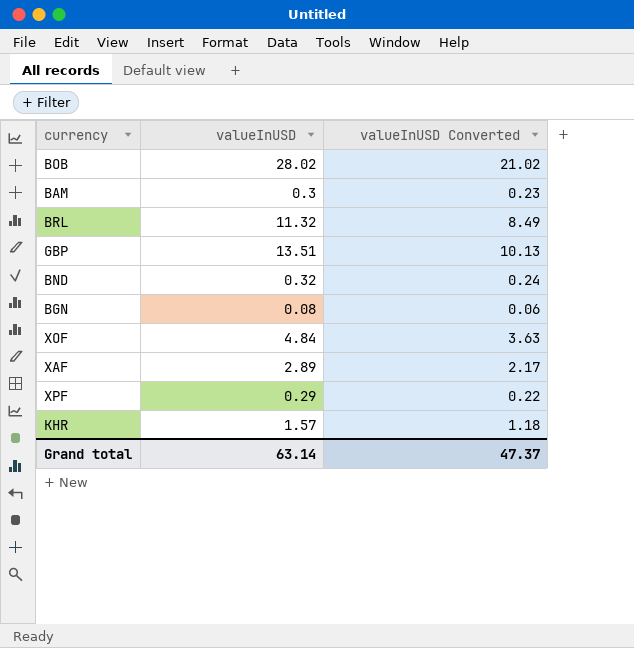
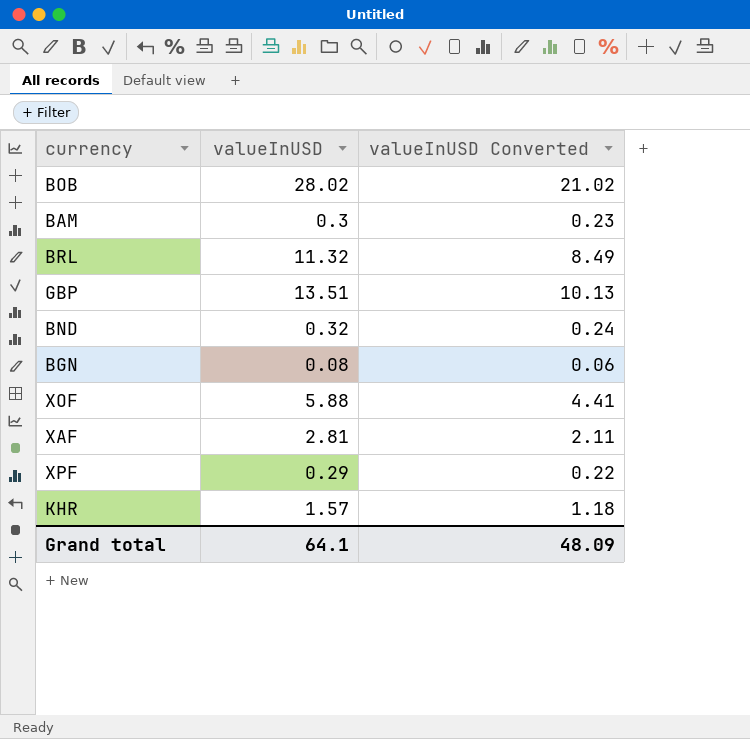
XOF | valueInUSD: 4.84 -> 5.88
XOF | valueInUSD Converted: 3.63 -> 4.41
XAF | valueInUSD: 2.89 -> 2.81
XAF | valueInUSD Converted: 2.17 -> 2.11
Grand total | valueInUSD: 63.14 -> 64.1
Grand total | valueInUSD Converted: 47.37 -> 48.09

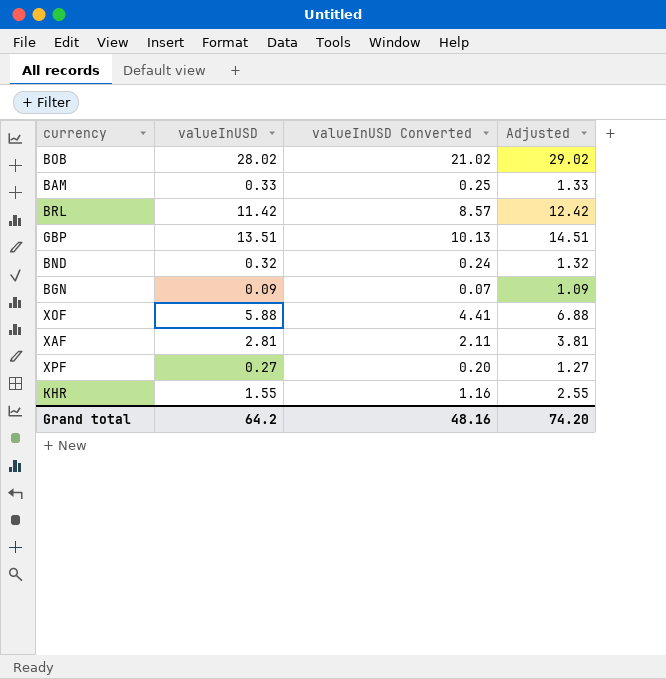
column Adjusted | formula: none -> [valueInUSD] + 1
BAM | valueInUSD: 0.3 -> 0.33
BAM | valueInUSD Converted: 0.23 -> 0.25
BRL | valueInUSD: 11.32 -> 11.42
BRL | valueInUSD Converted: 8.49 -> 8.57
BGN | valueInUSD: 0.08 -> 0.09
BGN | valueInUSD Converted: 0.06 -> 0.07
XPF | valueInUSD: 0.29 -> 0.27
XPF | valueInUSD Converted: 0.22 -> 0.20
KHR | valueInUSD: 1.57 -> 1.55
KHR | valueInUSD Converted: 1.18 -> 1.16
Grand total | valueInUSD: 64.1 -> 64.2
Grand total | valueInUSD Converted: 48.09 -> 48.16

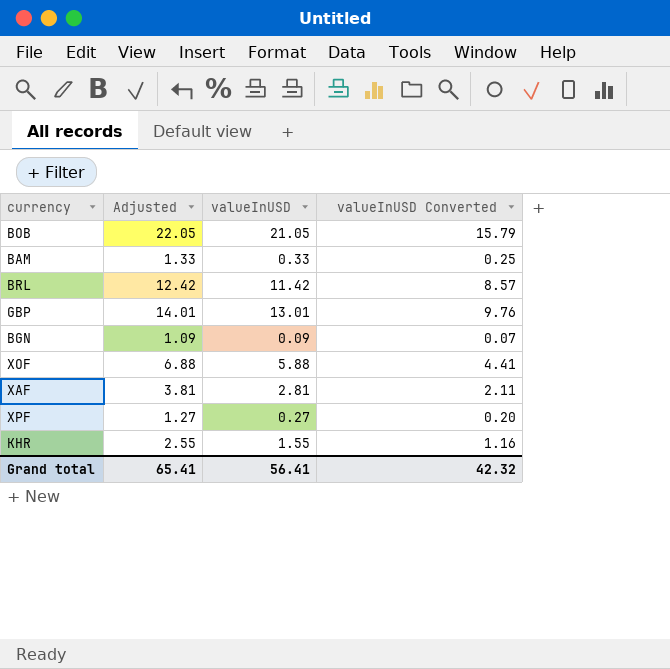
column Adjusted | position: 4 -> 2
row BND: 0.32 | 0.24 | 1.32 -> none
BOB | Adjusted: 29.02 -> 22.05
BOB | valueInUSD: 28.02 -> 21.05
BOB | valueInUSD Converted: 21.02 -> 15.79
GBP | Adjusted: 14.51 -> 14.01
GBP | valueInUSD: 13.51 -> 13.01
GBP | valueInUSD Converted: 10.13 -> 9.76
Grand total | Adjusted: 74.20 -> 65.41
Grand total | valueInUSD: 64.2 -> 56.41
Grand total | valueInUSD Converted: 48.16 -> 42.32

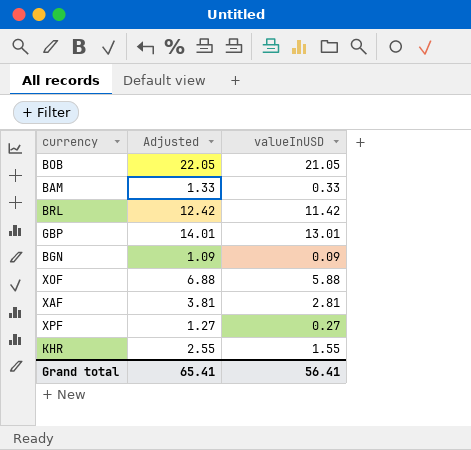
column valueInUSD Converted | formula: [valueInUSD] * 0.75 -> none

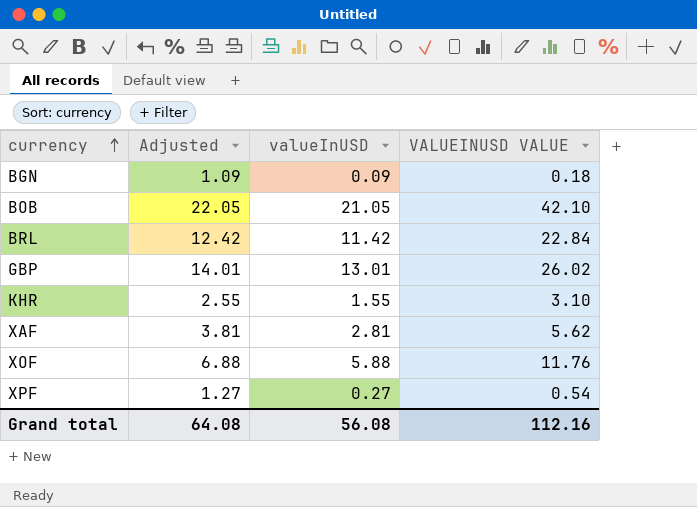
row order: none -> currency ascending
column VALUEINUSD VALUE | formula: none -> [valueInUSD] * 2
row BAM: 1.33 | 0.33 -> none
Grand total | Adjusted: 65.41 -> 64.08
Grand total | valueInUSD: 56.41 -> 56.08

